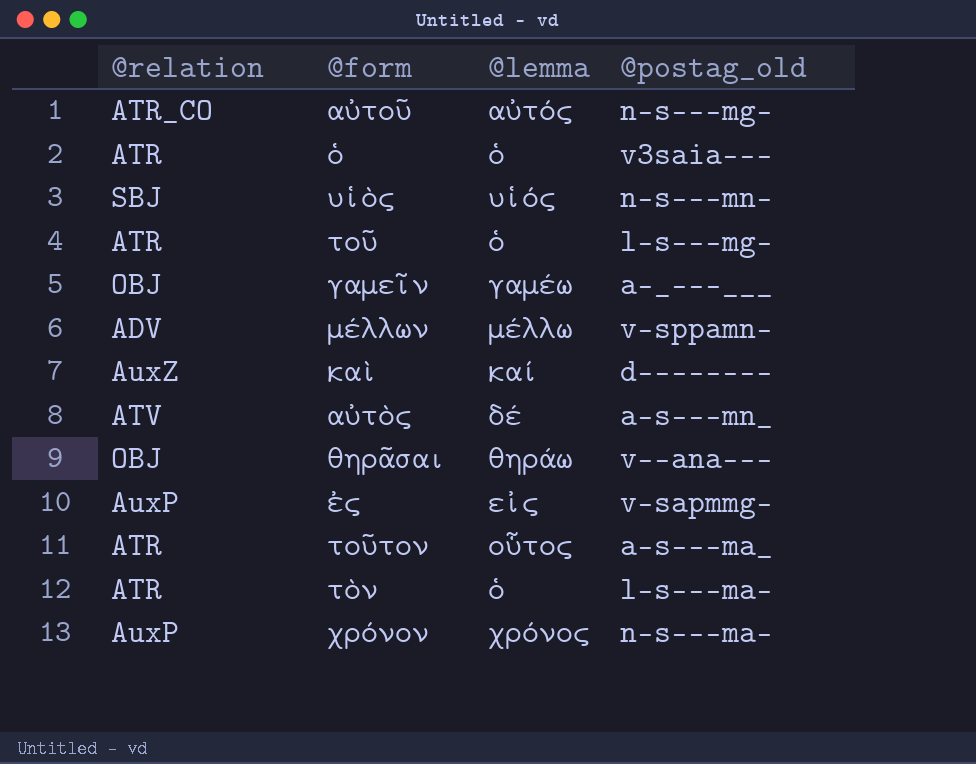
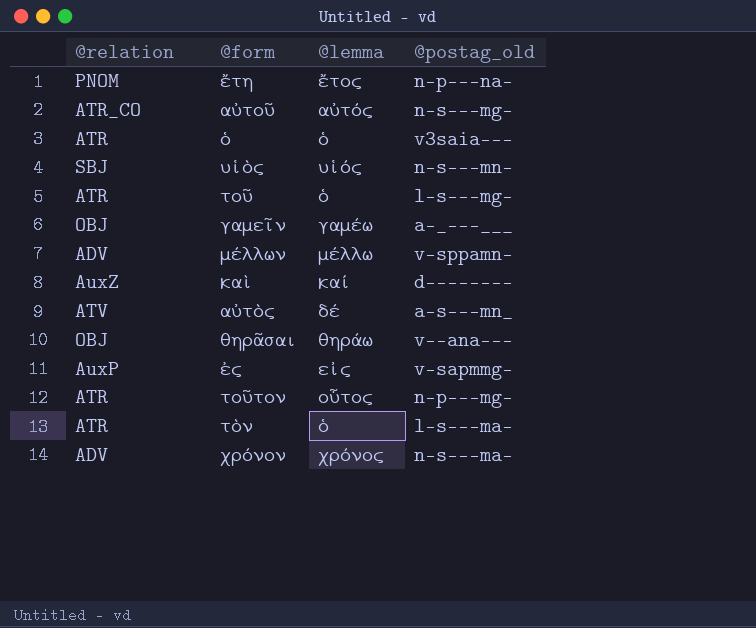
row ἔτη: none -> PNOM | ἔτος | n-p---na-
τοῦτον | @postag_old: a-s---ma_ -> n-p---mg-
χρόνον | @relation: AuxP -> ADV

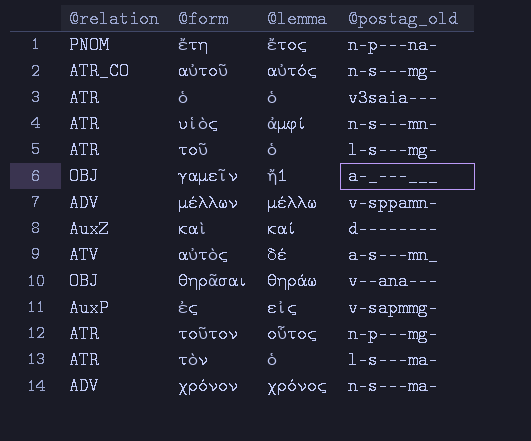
υἱὸς | @relation: SBJ -> ATR
υἱὸς | @lemma: υἱός -> ἀμφί
γαμεῖν | @lemma: γαμέω -> ἤ1

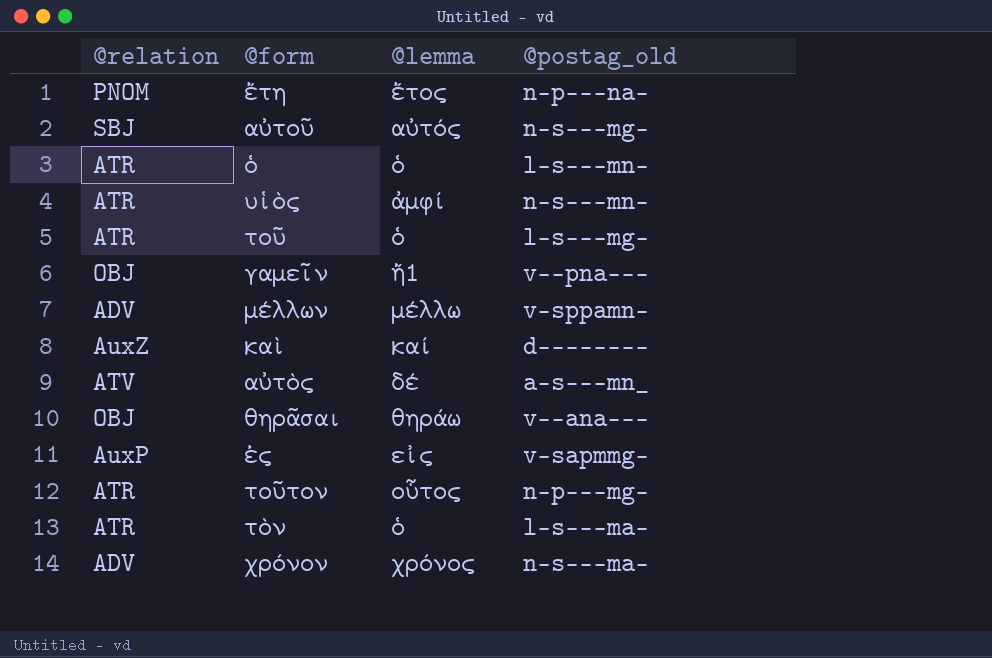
αὐτοῦ | @relation: ATR_CO -> SBJ
ὁ | @postag_old: v3saia--- -> l-s---mn-
γαμεῖν | @postag_old: a-_---___ -> v--pna---

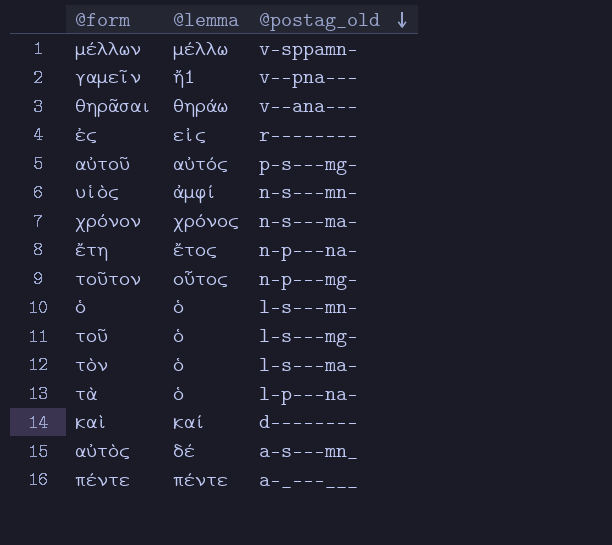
row order: none -> @postag_old descending
column @relation | position: 1 -> none
ἐς | @postag_old: v-sapmmg- -> r--------
αὐτοῦ | @postag_old: n-s---mg- -> p-s---mg-
row τὰ: none -> ὁ | l-p---na-
row πέντε: none -> πέντε | a-_---___

